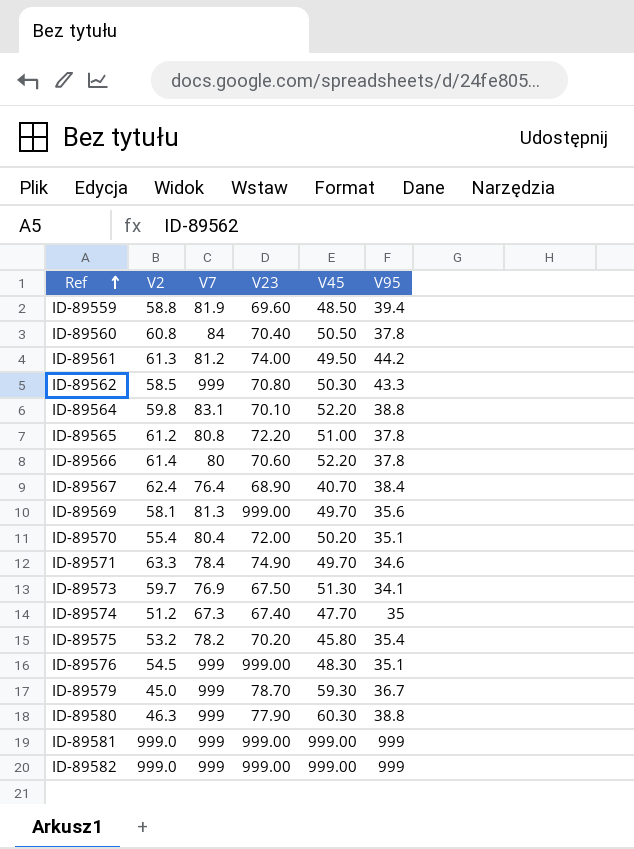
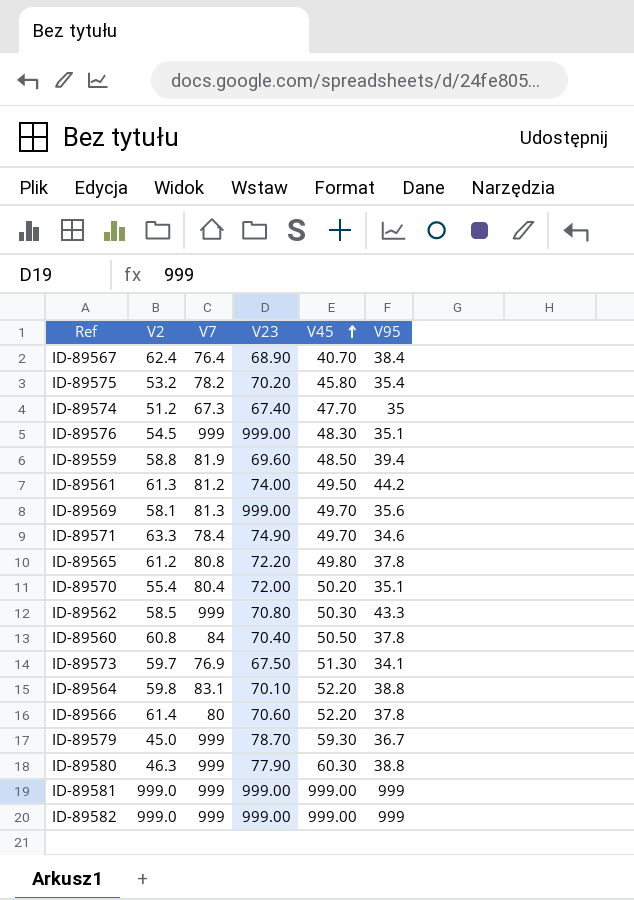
row order: Ref ascending -> V45 ascending
ID-89565 | V45: 51.00 -> 49.80

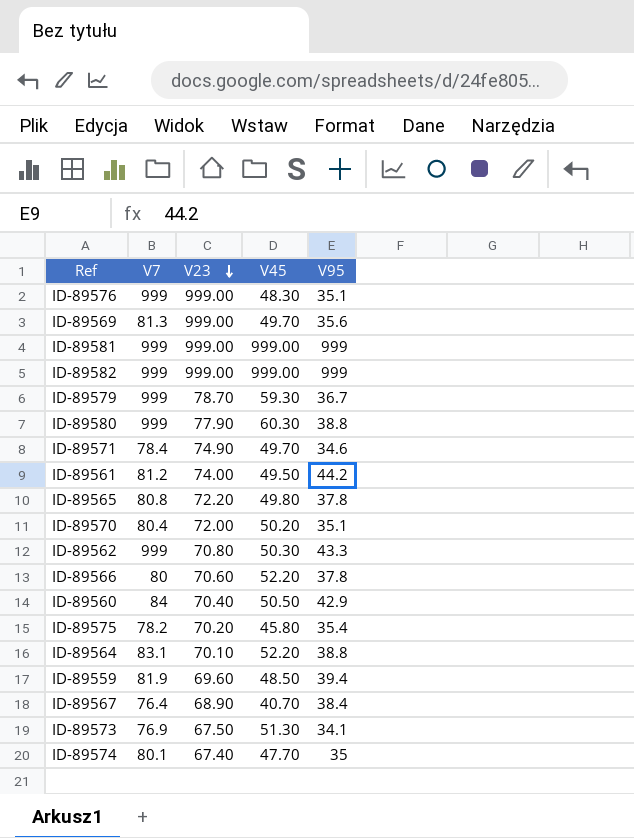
row order: V45 ascending -> V23 descending
column V2 | position: 2 -> none
ID-89560 | V95: 37.8 -> 42.9
ID-89574 | V7: 67.3 -> 80.1

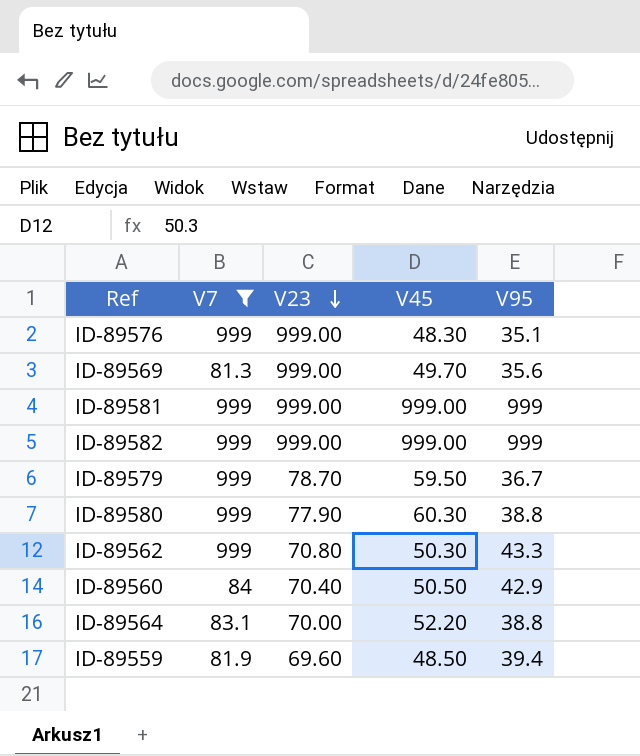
filter: none -> V7 >= 81.3
ID-89579 | V45: 59.30 -> 59.50
ID-89564 | V23: 70.10 -> 70.00

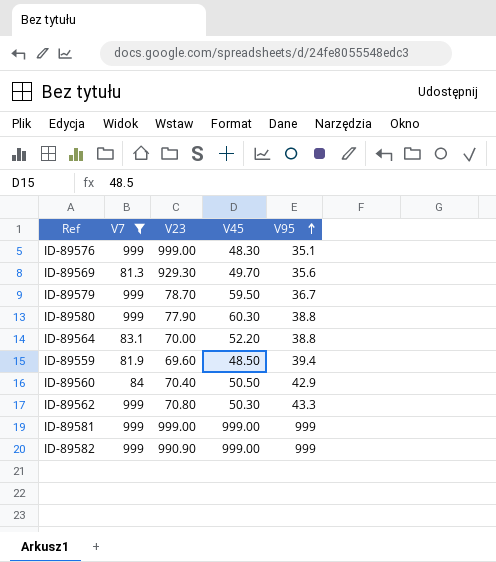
row order: V23 descending -> V95 ascending
ID-89569 | V23: 999.00 -> 929.30
ID-89582 | V23: 999.00 -> 990.90

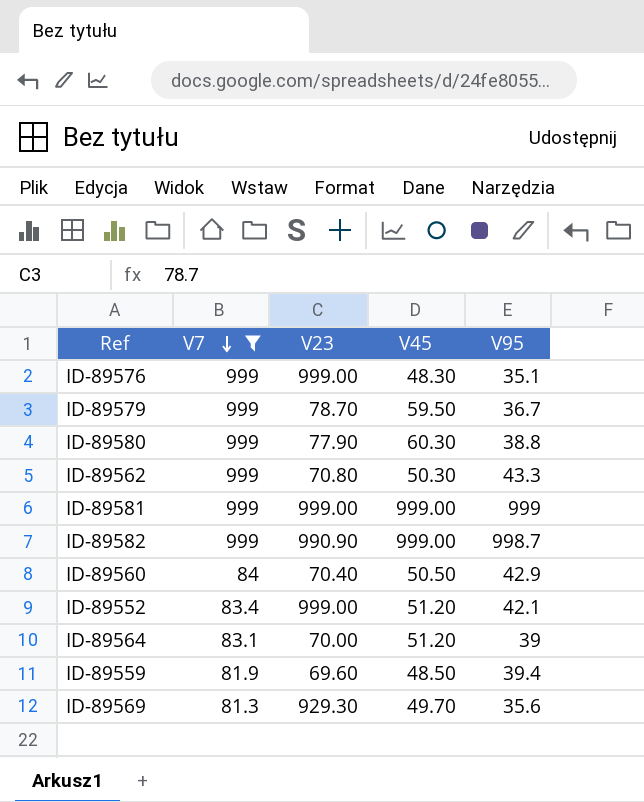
row order: V95 ascending -> V7 descending
ID-89582 | V95: 999 -> 998.7
row ID-89552: none -> 83.4 | 999.00 | 51.20 | 42.1
ID-89564 | V45: 52.20 -> 51.20
ID-89564 | V95: 38.8 -> 39

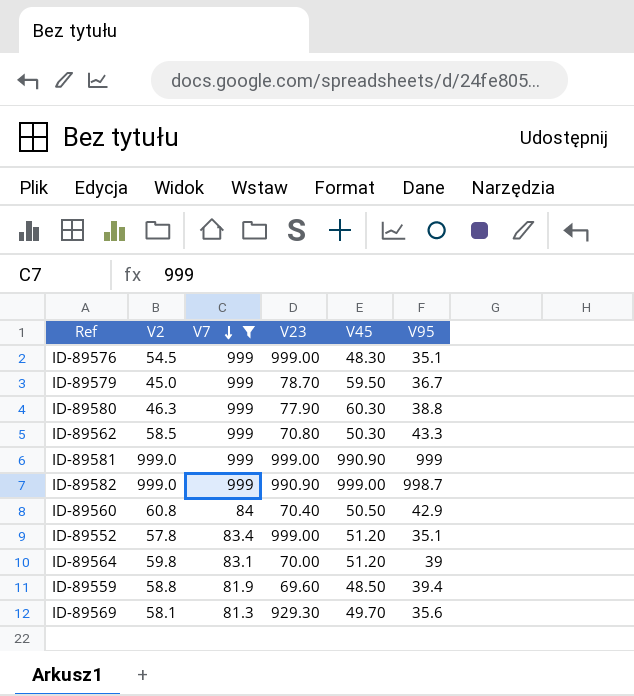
column V2 | position: none -> 2
ID-89581 | V45: 999.00 -> 990.90
ID-89552 | V95: 42.1 -> 35.1

